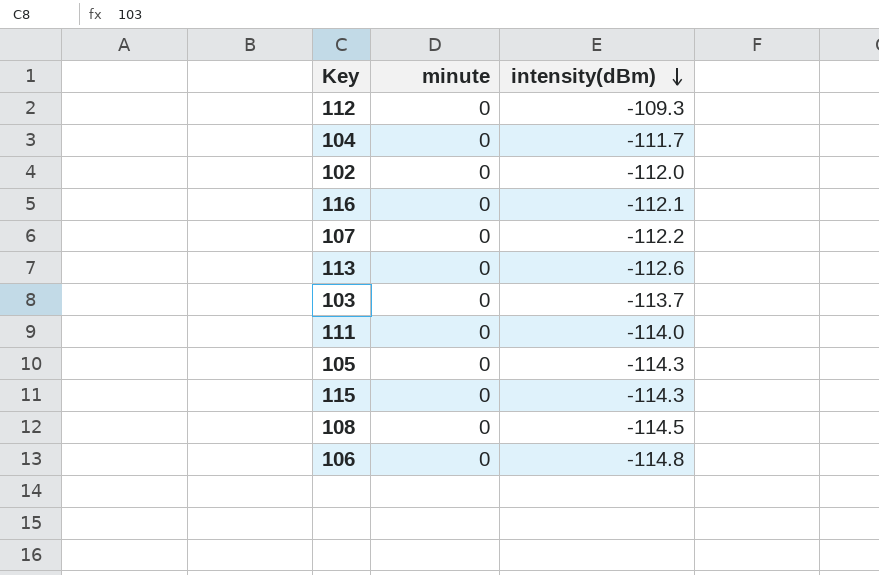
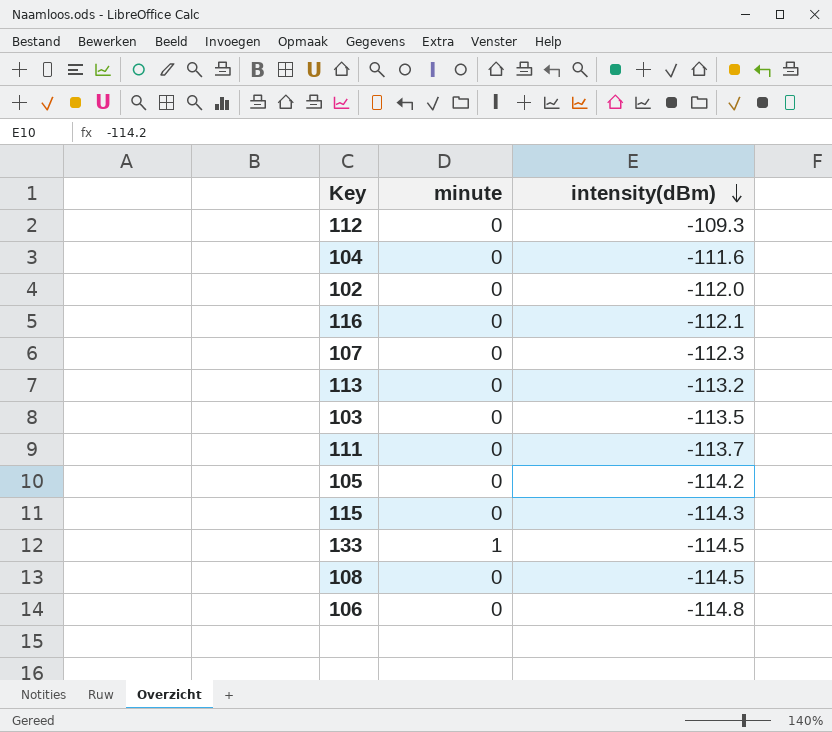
104 | intensity(dBm): -111.7 -> -111.6
107 | intensity(dBm): -112.2 -> -112.3
113 | intensity(dBm): -112.6 -> -113.2
103 | intensity(dBm): -113.7 -> -113.5
111 | intensity(dBm): -114.0 -> -113.7
105 | intensity(dBm): -114.3 -> -114.2
row 133: none -> 1 | -114.5

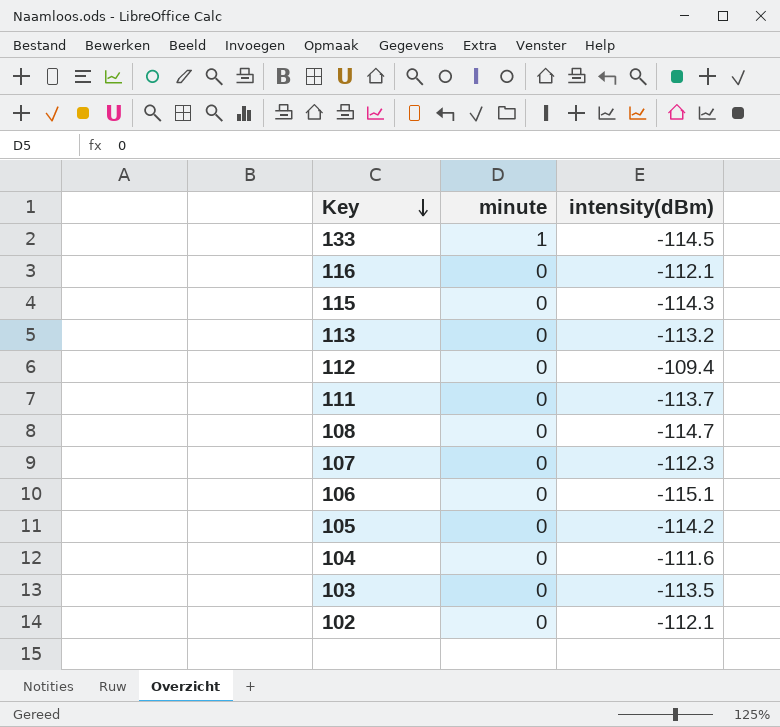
row order: intensity(dBm) descending -> Key descending
112 | intensity(dBm): -109.3 -> -109.4
108 | intensity(dBm): -114.5 -> -114.7
106 | intensity(dBm): -114.8 -> -115.1
102 | intensity(dBm): -112.0 -> -112.1

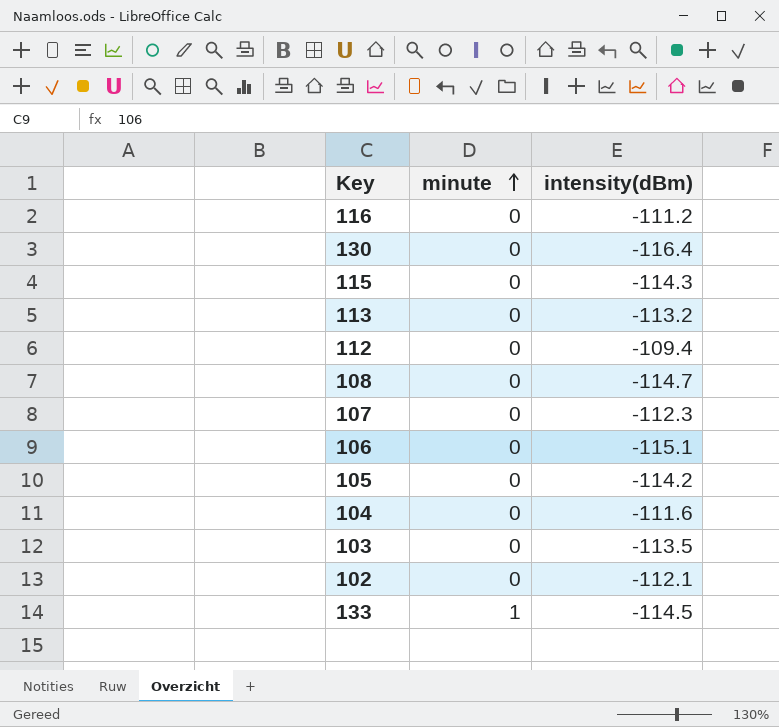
row order: Key descending -> minute ascending
row 111: 0 | -113.7 -> none
116 | intensity(dBm): -112.1 -> -111.2
row 130: none -> 0 | -116.4

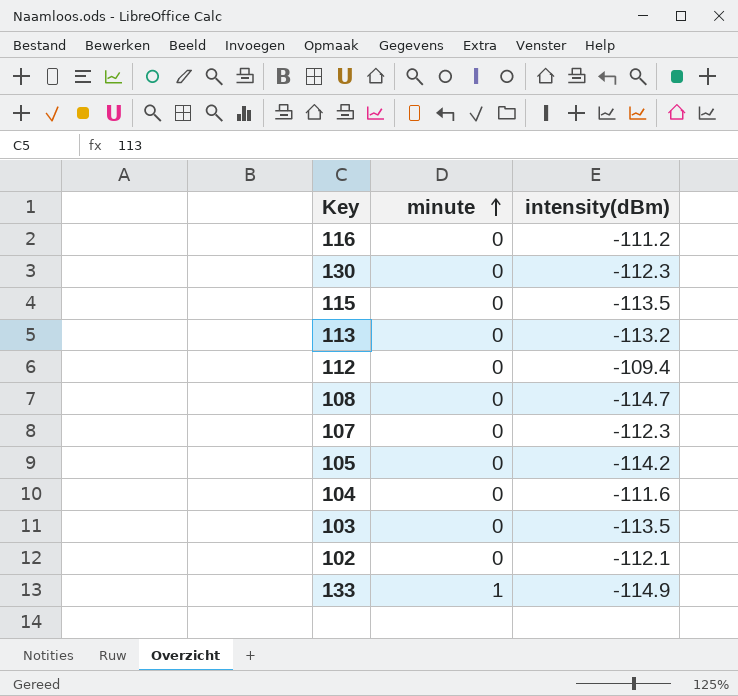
row 106: 0 | -115.1 -> none
130 | intensity(dBm): -116.4 -> -112.3
115 | intensity(dBm): -114.3 -> -113.5
133 | intensity(dBm): -114.5 -> -114.9

